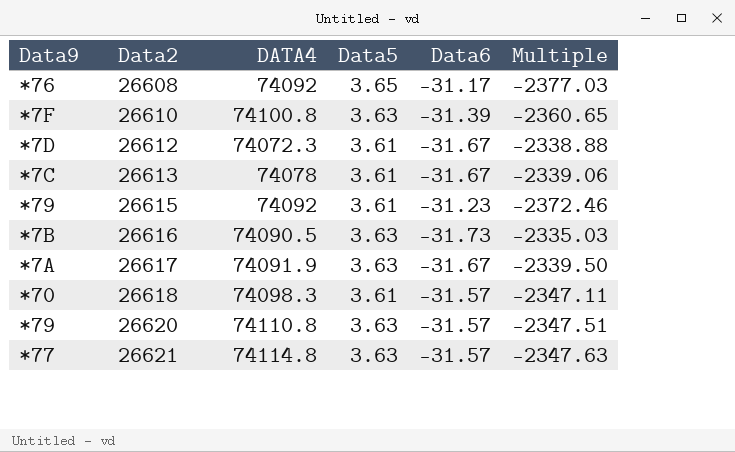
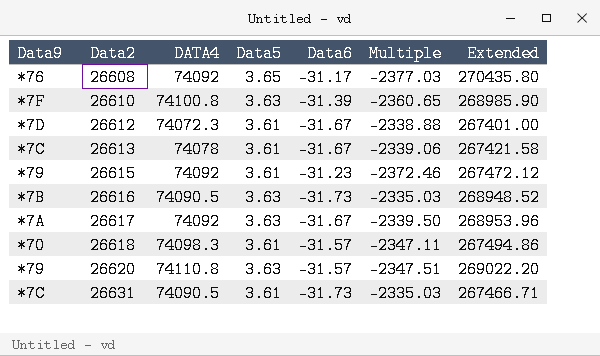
column Extended | formula: none -> [DATA4] * [Data5]
row 26621: *77 | 74114.8 | 3.63 | -31.57 | -2347.63 -> none
26617 | DATA4: 74091.9 -> 74092
row 26631: none -> *7C | 74090.5 | 3.61 | -31.73 | -2335.03 | 267466.71

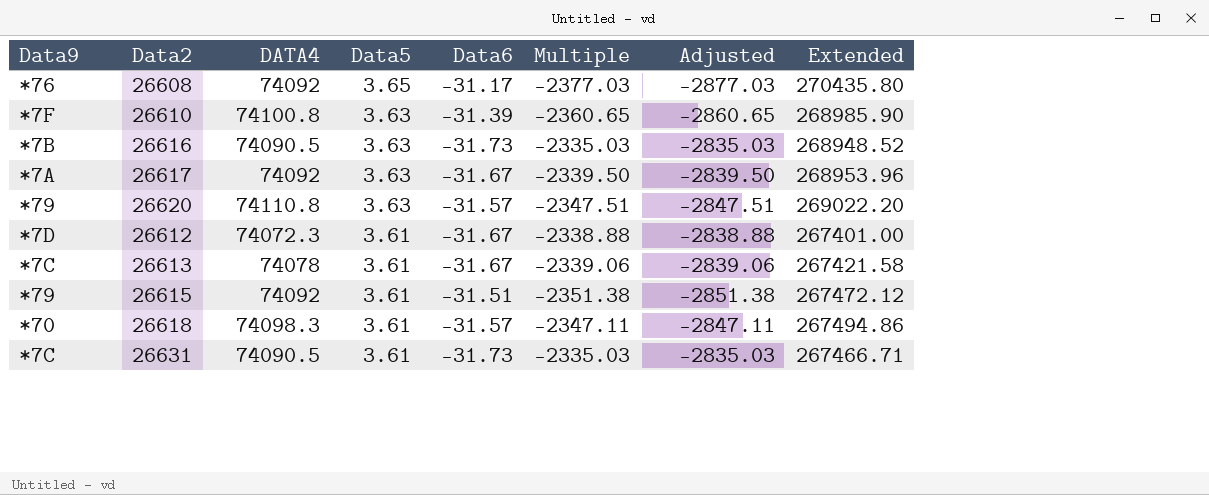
row order: Data2 ascending -> Data5 descending
column Adjusted | formula: none -> [Multiple] - 500
26615 | Data6: -31.23 -> -31.51
26615 | Multiple: -2372.46 -> -2351.38

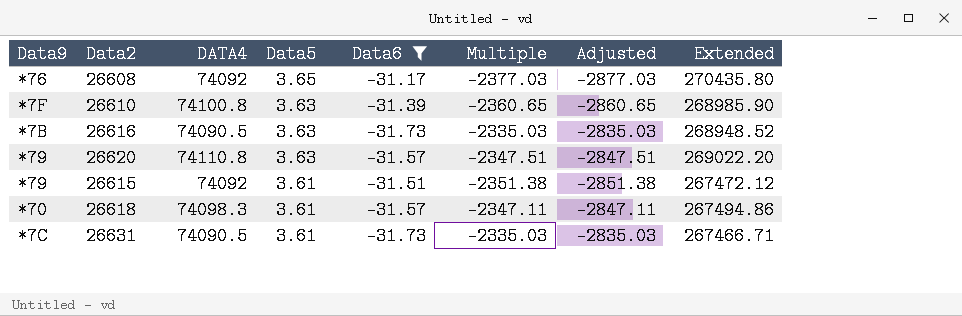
filter: none -> Data6 != -31.67

